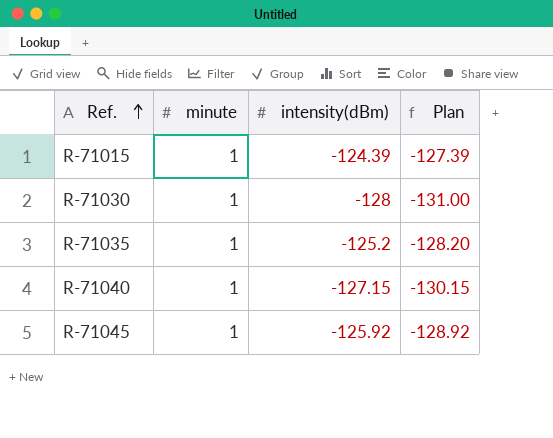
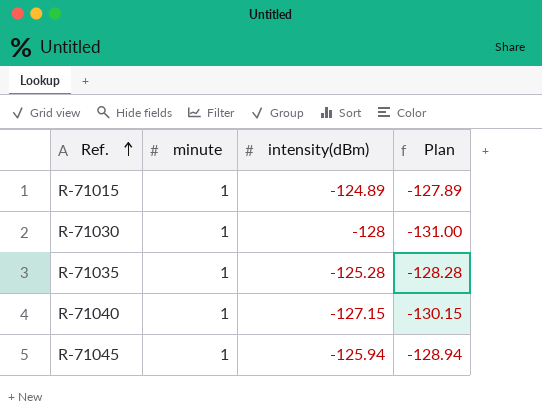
R-71015 | intensity(dBm): -124.39 -> -124.89
R-71015 | Plan: -127.39 -> -127.89
R-71035 | intensity(dBm): -125.2 -> -125.28
R-71035 | Plan: -128.20 -> -128.28
R-71045 | intensity(dBm): -125.92 -> -125.94
R-71045 | Plan: -128.92 -> -128.94

